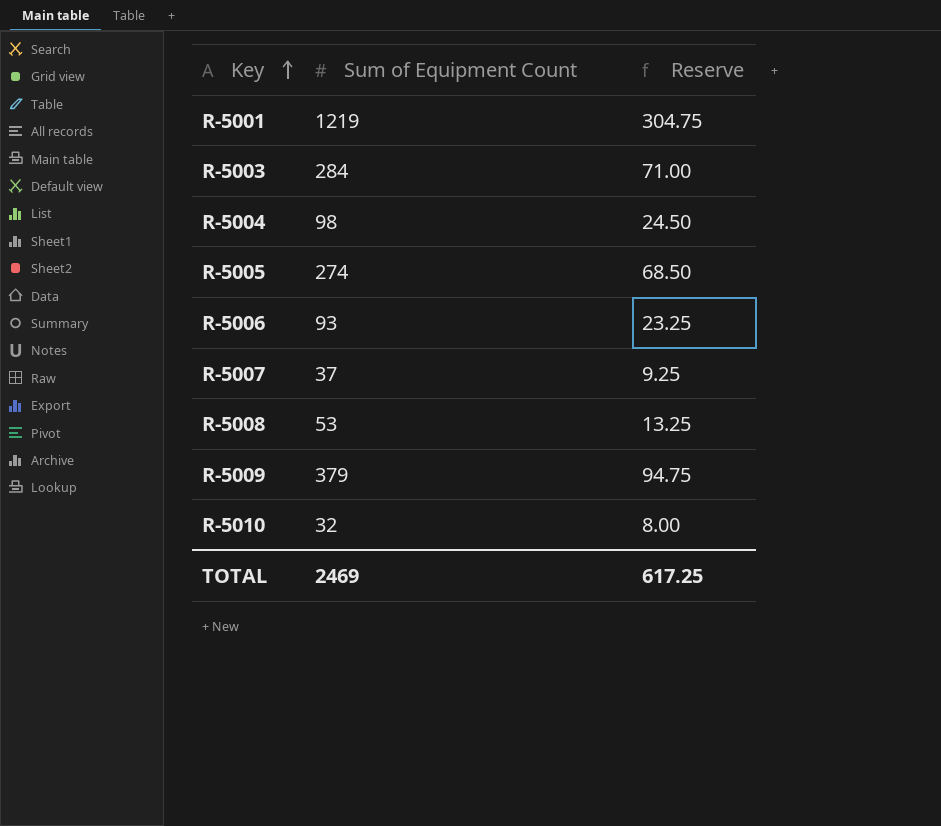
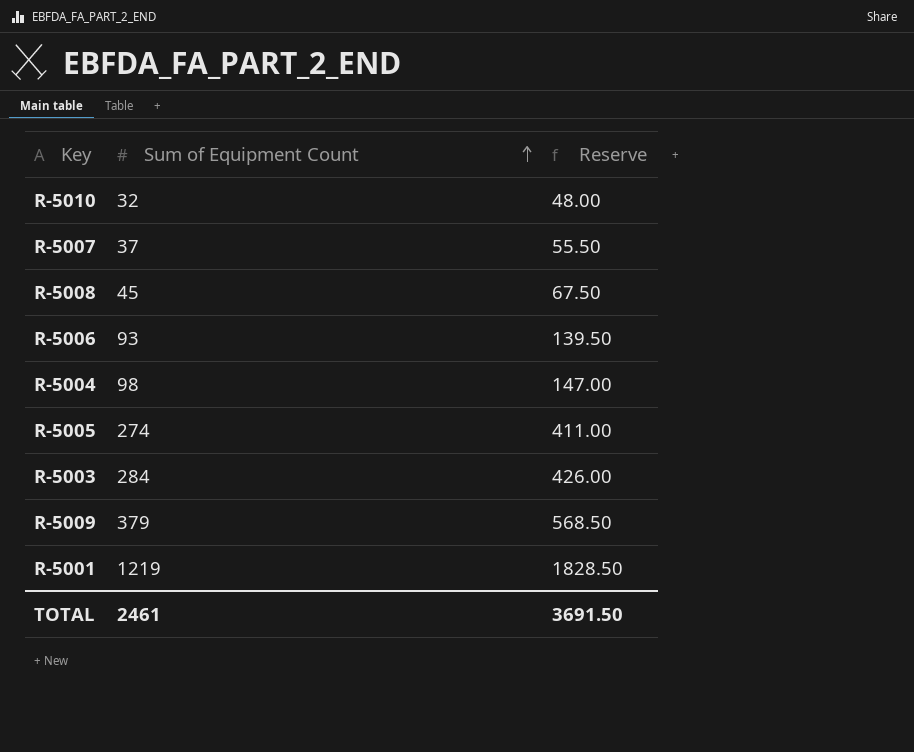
row order: Key ascending -> Sum of Equipment Count ascending
column Reserve | formula: [Sum of Equipment Count] * 0.25 -> [Sum of Equipment Count] * 1.5
R-5008 | Sum of Equipment Count: 53 -> 45
TOTAL | Sum of Equipment Count: 2469 -> 2461
TOTAL | Reserve: 617.25 -> 3691.50

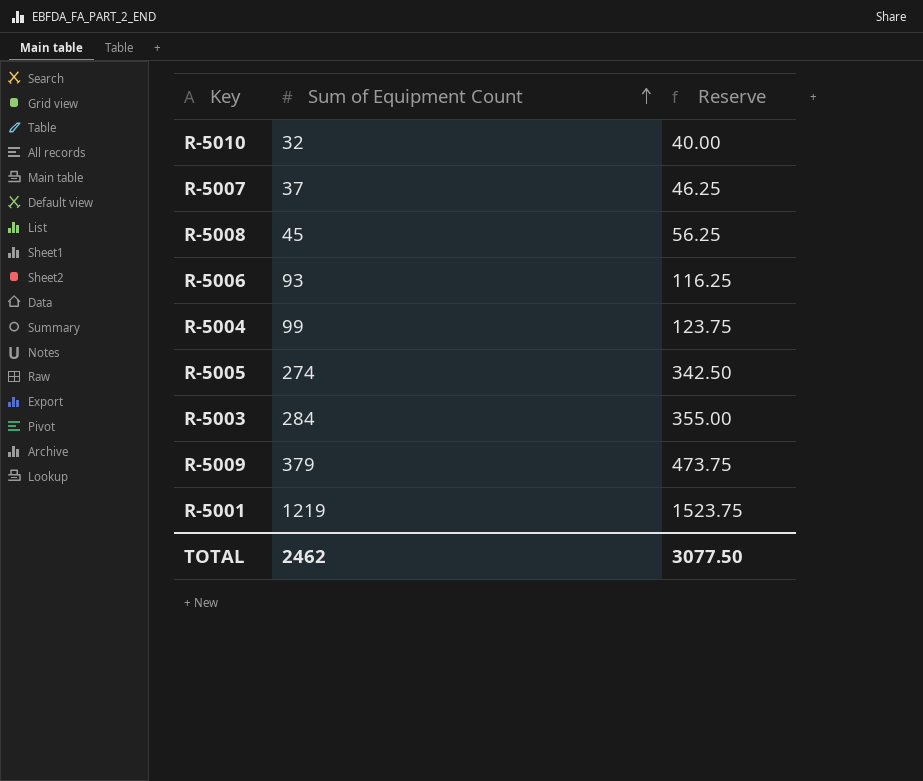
column Reserve | formula: [Sum of Equipment Count] * 1.5 -> [Sum of Equipment Count] * 1.25
R-5004 | Sum of Equipment Count: 98 -> 99
TOTAL | Sum of Equipment Count: 2461 -> 2462
TOTAL | Reserve: 3691.50 -> 3077.50

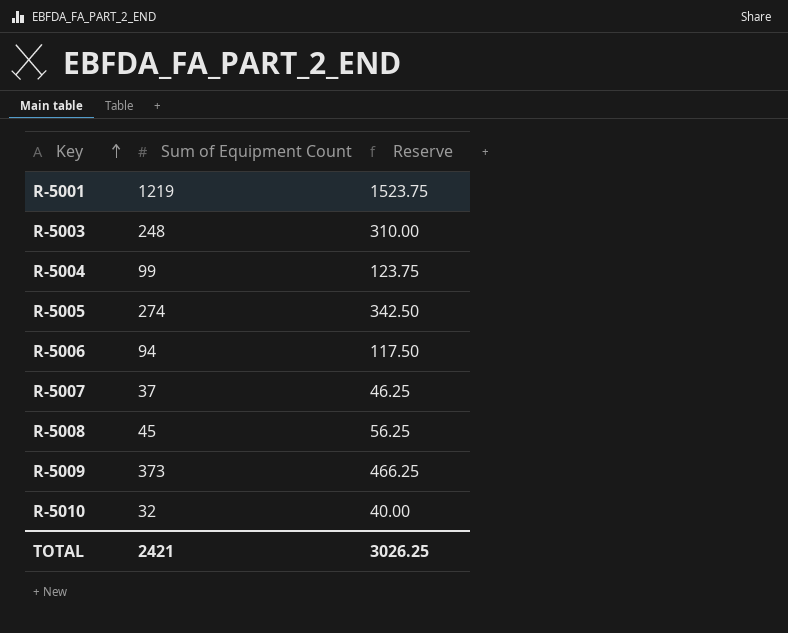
row order: Sum of Equipment Count ascending -> Key ascending
R-5003 | Sum of Equipment Count: 284 -> 248
R-5003 | Reserve: 355.00 -> 310.00
R-5006 | Sum of Equipment Count: 93 -> 94
R-5006 | Reserve: 116.25 -> 117.50
R-5009 | Sum of Equipment Count: 379 -> 373
R-5009 | Reserve: 473.75 -> 466.25
TOTAL | Sum of Equipment Count: 2462 -> 2421
TOTAL | Reserve: 3077.50 -> 3026.25

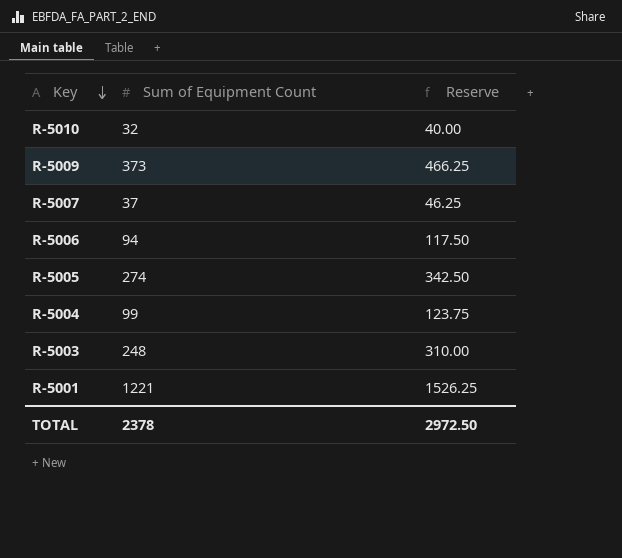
row order: Key ascending -> Key descending
row R-5008: 45 | 56.25 -> none
R-5001 | Sum of Equipment Count: 1219 -> 1221
R-5001 | Reserve: 1523.75 -> 1526.25
TOTAL | Sum of Equipment Count: 2421 -> 2378
TOTAL | Reserve: 3026.25 -> 2972.50

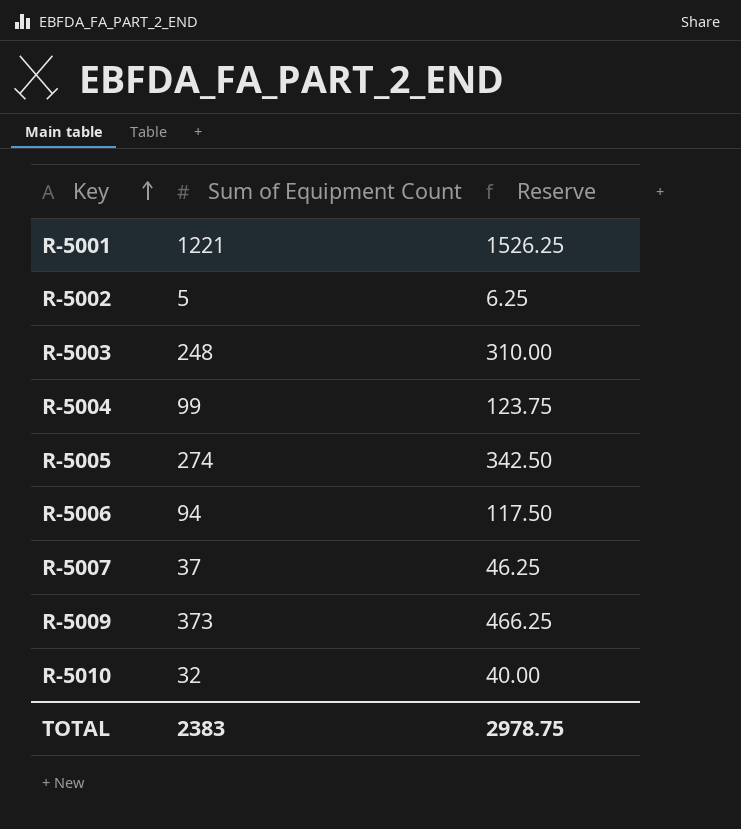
row order: Key descending -> Key ascending
row R-5002: none -> 5 | 6.25
TOTAL | Sum of Equipment Count: 2378 -> 2383
TOTAL | Reserve: 2972.50 -> 2978.75

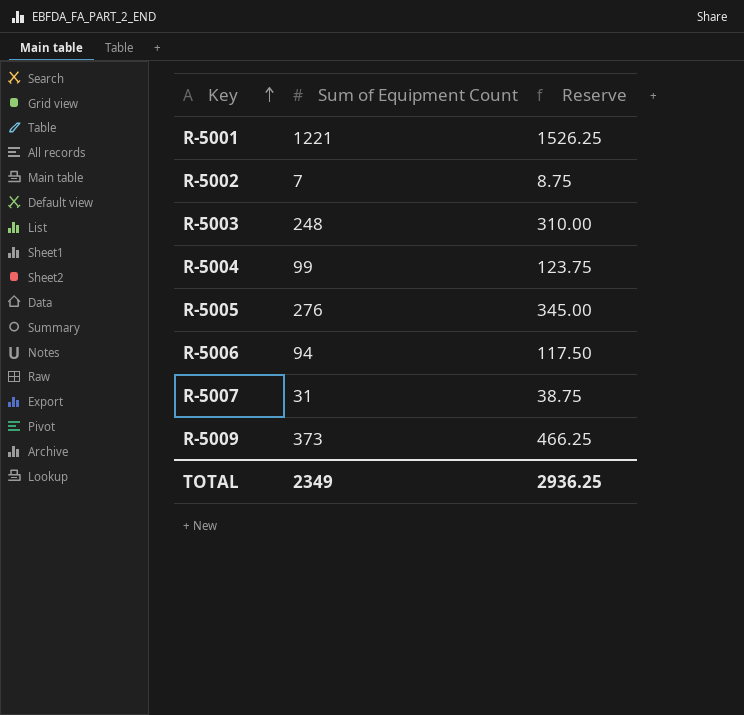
row R-5010: 32 | 40.00 -> none
R-5002 | Sum of Equipment Count: 5 -> 7
R-5002 | Reserve: 6.25 -> 8.75
R-5005 | Sum of Equipment Count: 274 -> 276
R-5005 | Reserve: 342.50 -> 345.00
R-5007 | Sum of Equipment Count: 37 -> 31
R-5007 | Reserve: 46.25 -> 38.75
TOTAL | Sum of Equipment Count: 2383 -> 2349
TOTAL | Reserve: 2978.75 -> 2936.25

